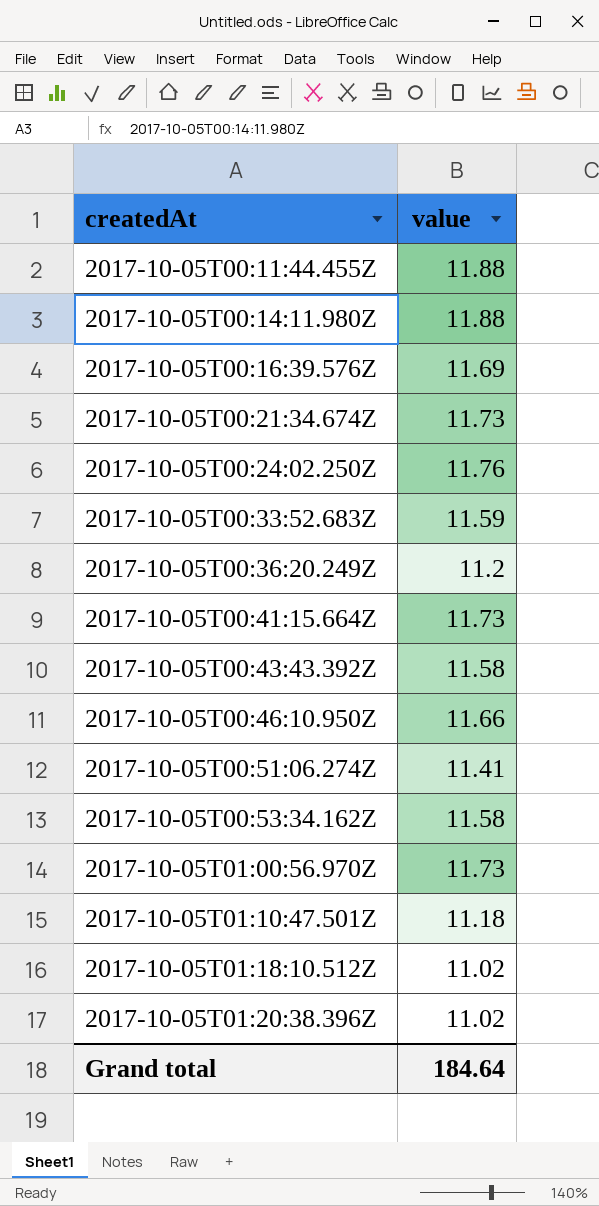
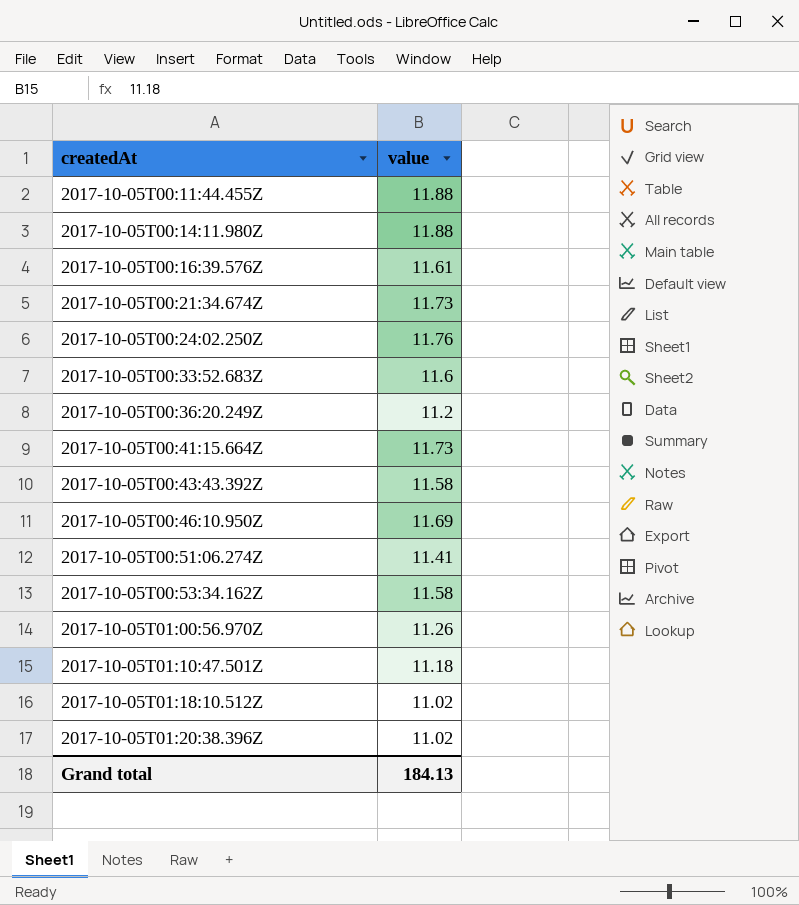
2017-10-05T00:16:39.576Z | value: 11.69 -> 11.61
2017-10-05T00:33:52.683Z | value: 11.59 -> 11.6
2017-10-05T00:46:10.950Z | value: 11.66 -> 11.69
2017-10-05T01:00:56.970Z | value: 11.73 -> 11.26
Grand total | value: 184.64 -> 184.13

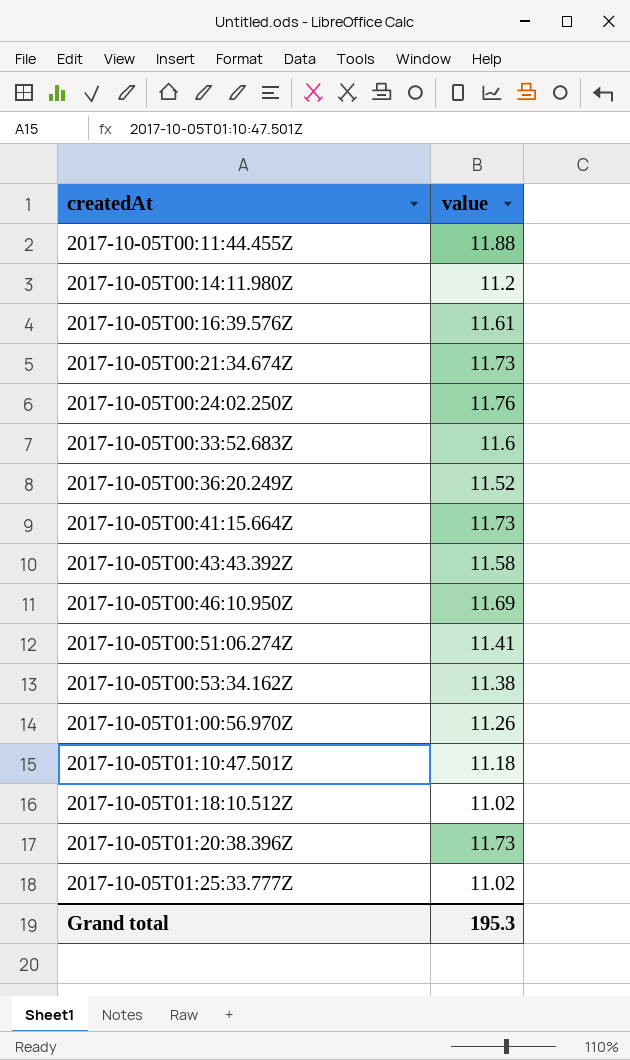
2017-10-05T00:14:11.980Z | value: 11.88 -> 11.2
2017-10-05T00:36:20.249Z | value: 11.2 -> 11.52
2017-10-05T00:53:34.162Z | value: 11.58 -> 11.38
2017-10-05T01:20:38.396Z | value: 11.02 -> 11.73
row 2017-10-05T01:25:33.777Z: none -> 11.02
Grand total | value: 184.13 -> 195.3

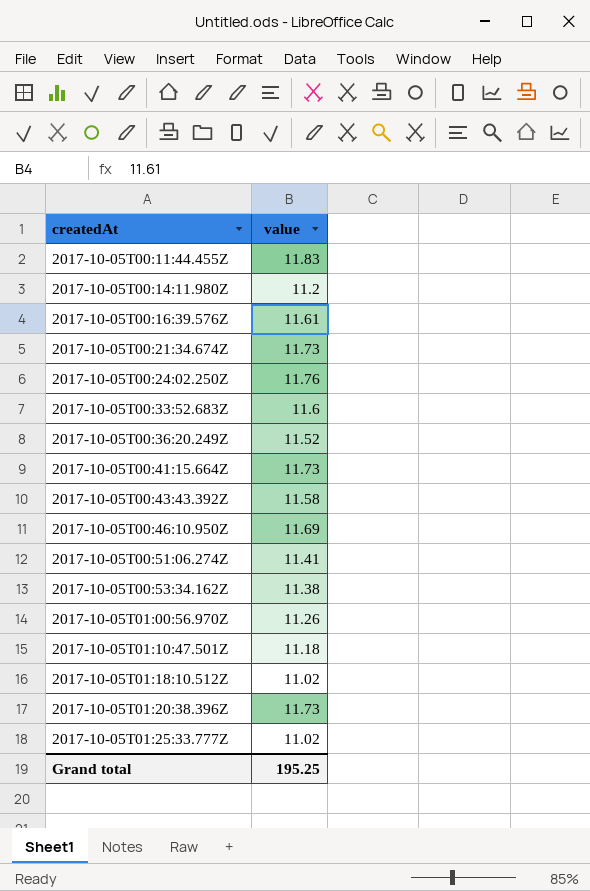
2017-10-05T00:11:44.455Z | value: 11.88 -> 11.83
Grand total | value: 195.3 -> 195.25

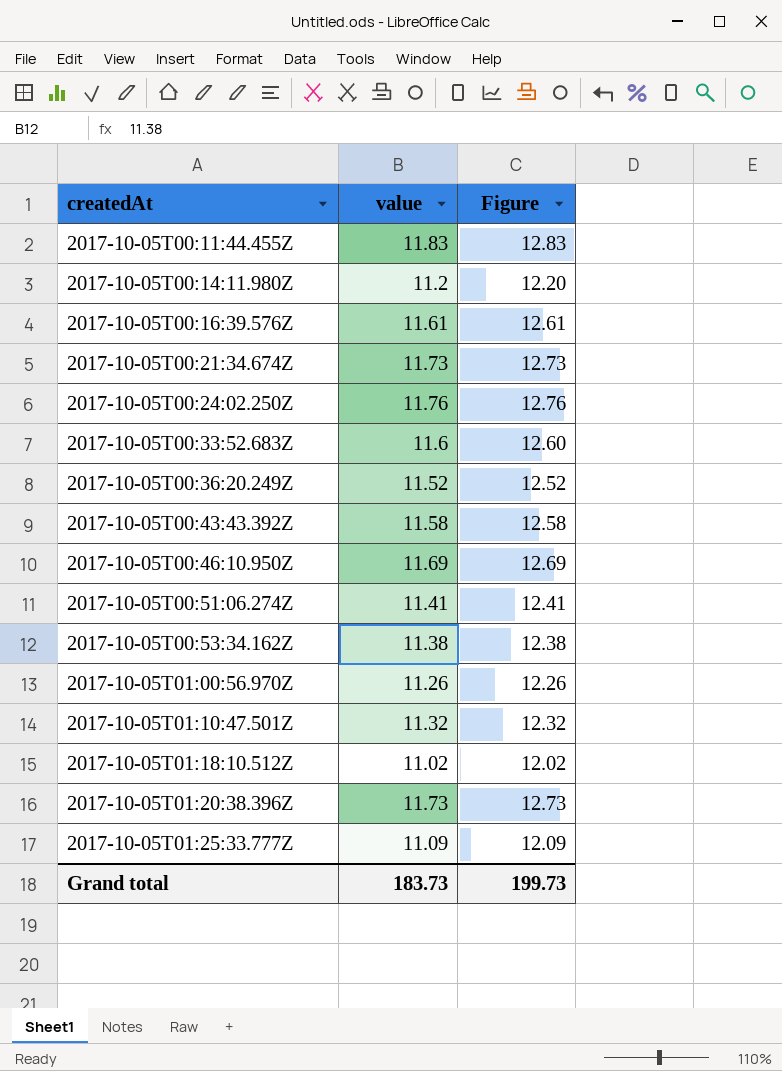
column Figure | formula: none -> [value] + 1
row 2017-10-05T00:41:15.664Z: 11.73 -> none
2017-10-05T01:10:47.501Z | value: 11.18 -> 11.32
2017-10-05T01:25:33.777Z | value: 11.02 -> 11.09
Grand total | value: 195.25 -> 183.73

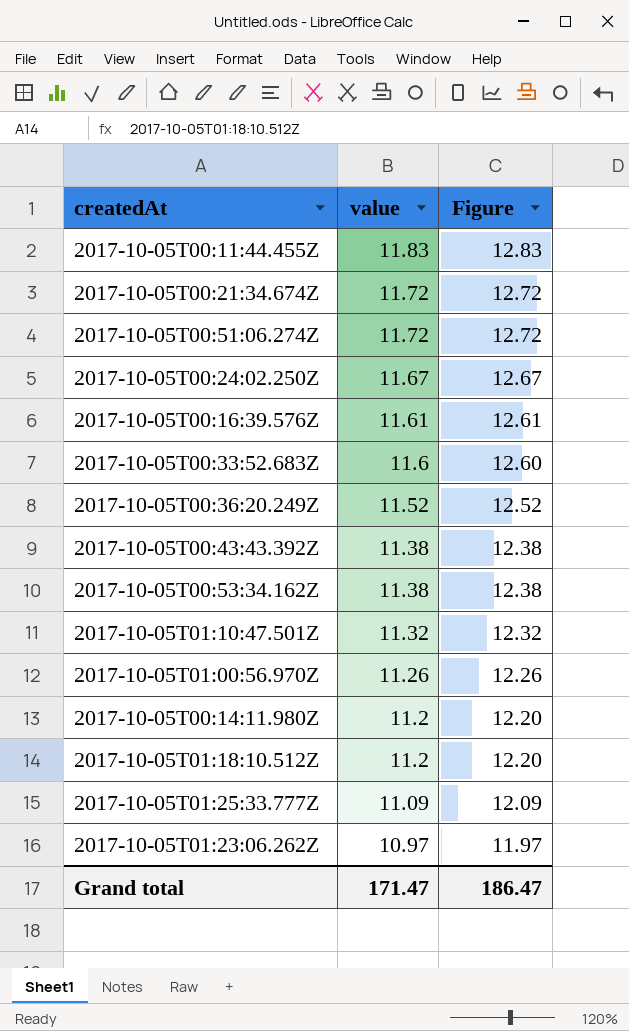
row order: createdAt ascending -> value descending
row 2017-10-05T00:46:10.950Z: 11.69 | 12.69 -> none
row 2017-10-05T01:20:38.396Z: 11.73 | 12.73 -> none
2017-10-05T00:21:34.674Z | value: 11.73 -> 11.72
2017-10-05T00:21:34.674Z | Figure: 12.73 -> 12.72
2017-10-05T00:51:06.274Z | value: 11.41 -> 11.72
2017-10-05T00:51:06.274Z | Figure: 12.41 -> 12.72
2017-10-05T00:24:02.250Z | value: 11.76 -> 11.67
2017-10-05T00:24:02.250Z | Figure: 12.76 -> 12.67
2017-10-05T00:43:43.392Z | value: 11.58 -> 11.38
2017-10-05T00:43:43.392Z | Figure: 12.58 -> 12.38
2017-10-05T01:18:10.512Z | value: 11.02 -> 11.2
2017-10-05T01:18:10.512Z | Figure: 12.02 -> 12.20
row 2017-10-05T01:23:06.262Z: none -> 10.97 | 11.97
Grand total | value: 183.73 -> 171.47
Grand total | Figure: 199.73 -> 186.47

